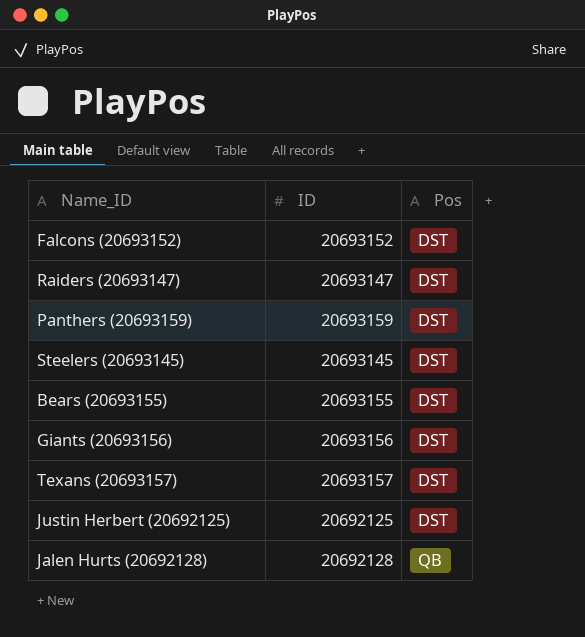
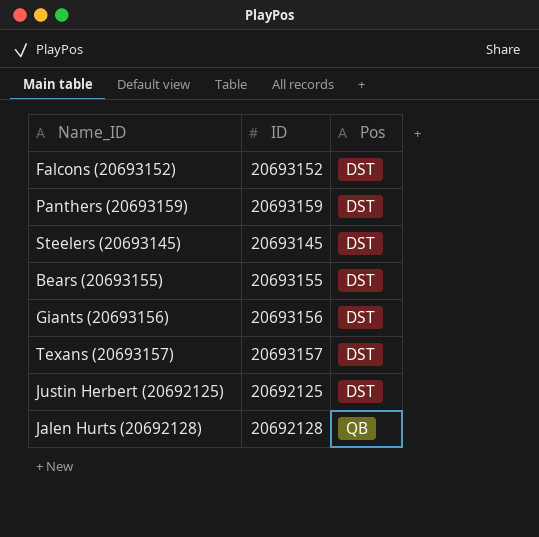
row Raiders (20693147): 20693147 | DST -> none

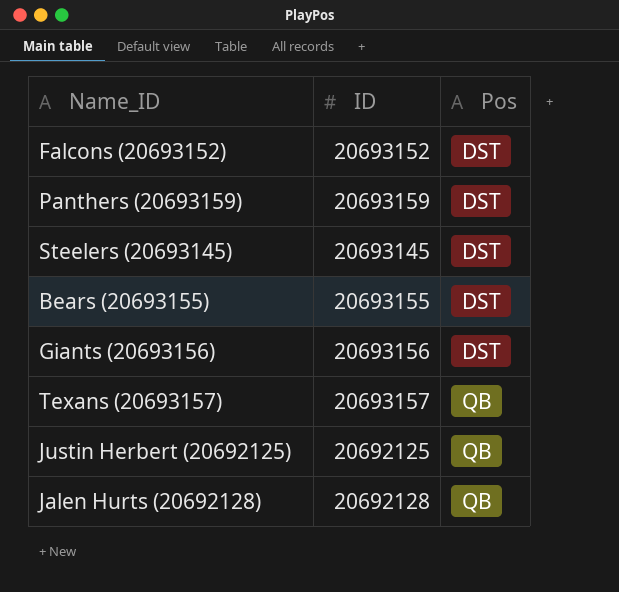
Texans (20693157) | Pos: DST -> QB
Justin Herbert (20692125) | Pos: DST -> QB

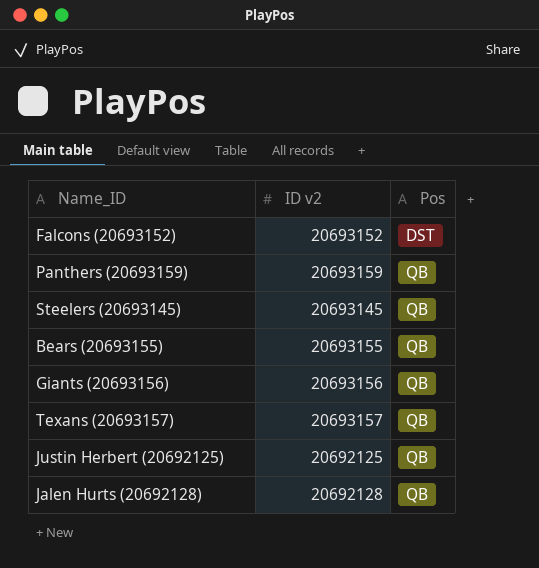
column name: ID -> ID v2
Panthers (20693159) | Pos: DST -> QB
Steelers (20693145) | Pos: DST -> QB
Bears (20693155) | Pos: DST -> QB
Giants (20693156) | Pos: DST -> QB

